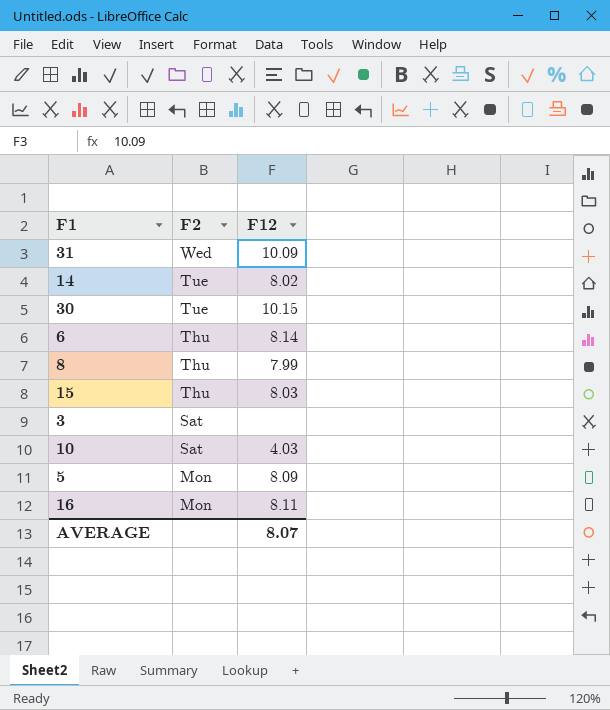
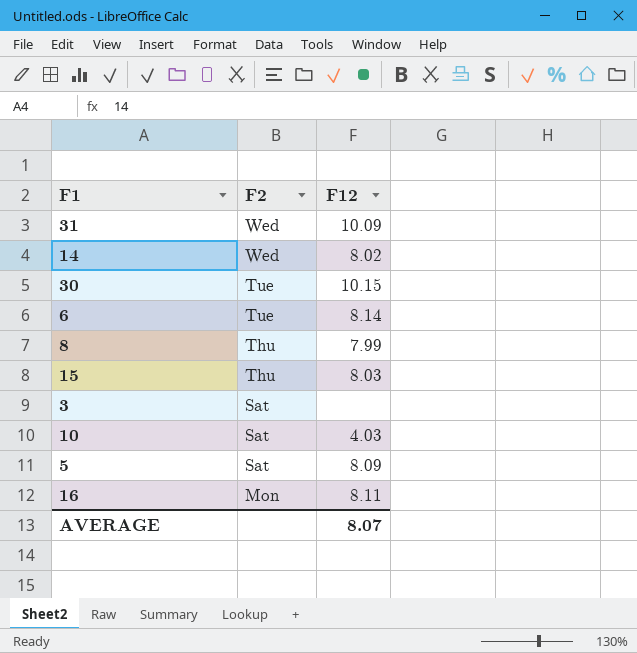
14 | F2: Tue -> Wed
6 | F2: Thu -> Tue
5 | F2: Mon -> Sat

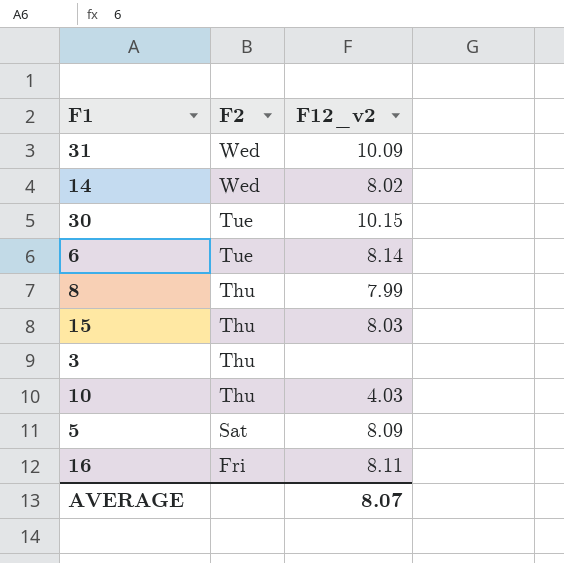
column name: F12 -> F12_v2
3 | F2: Sat -> Thu
10 | F2: Sat -> Thu
16 | F2: Mon -> Fri

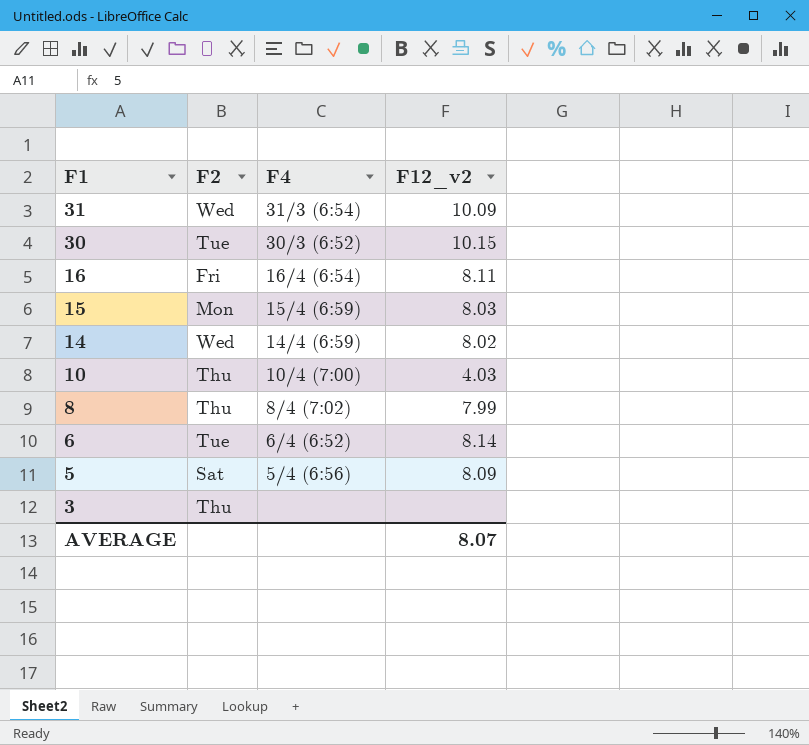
row order: F2 descending -> F1 descending
column F4 | position: none -> 3
15 | F2: Thu -> Mon

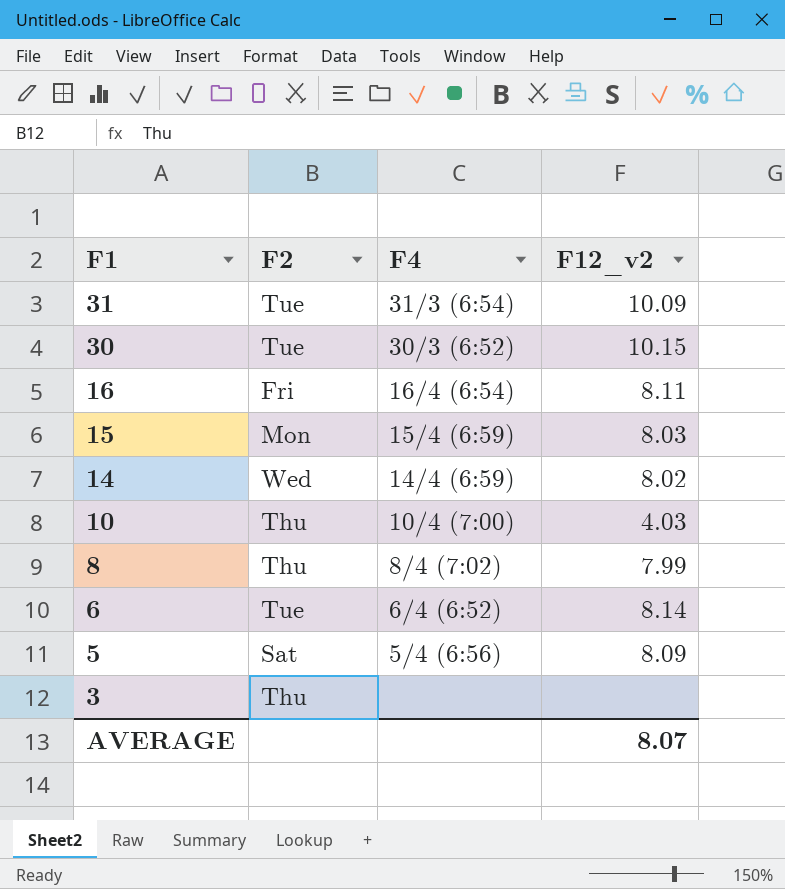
31 | F2: Wed -> Tue

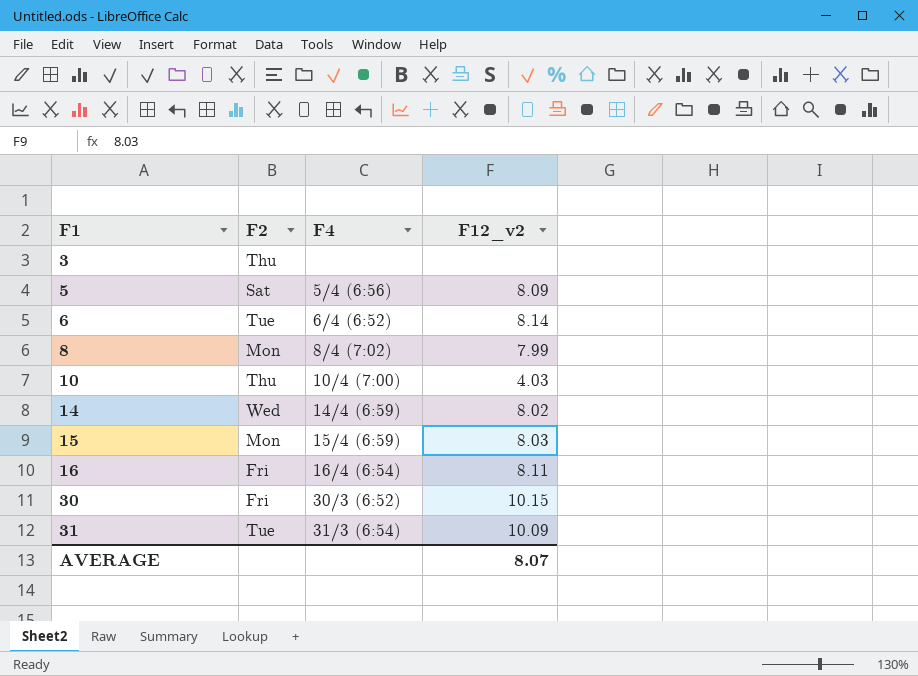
row order: F1 descending -> F1 ascending
8 | F2: Thu -> Mon
30 | F2: Tue -> Fri

